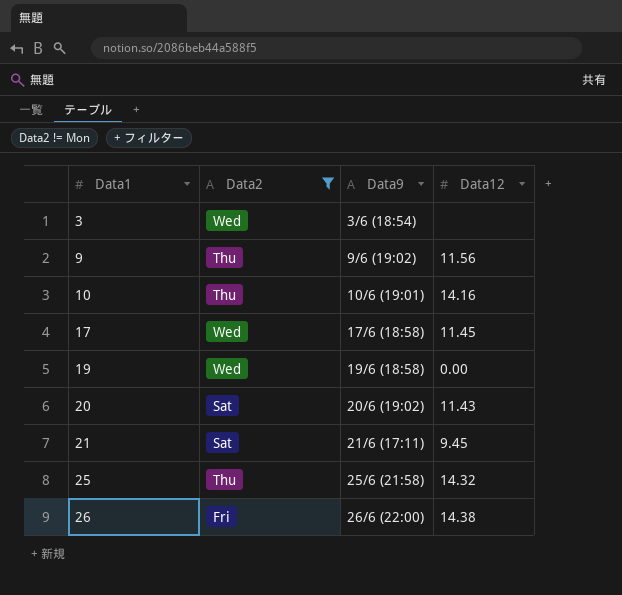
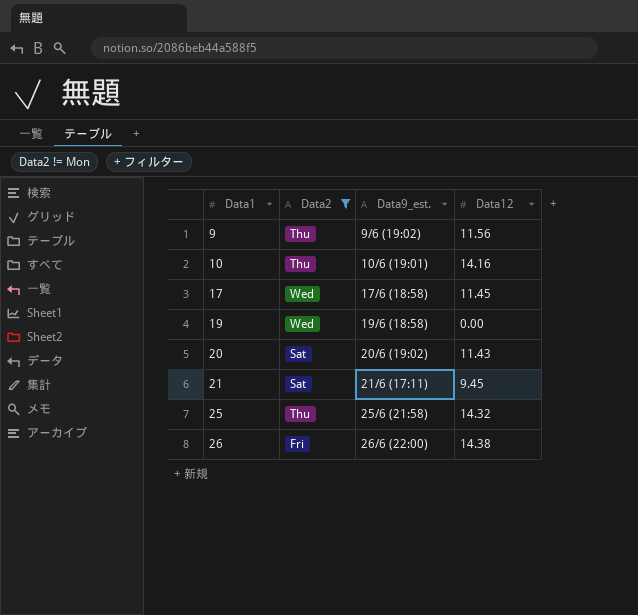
column name: Data9 -> Data9_est.
row 3: Wed | 3/6 (18:54) | none -> none

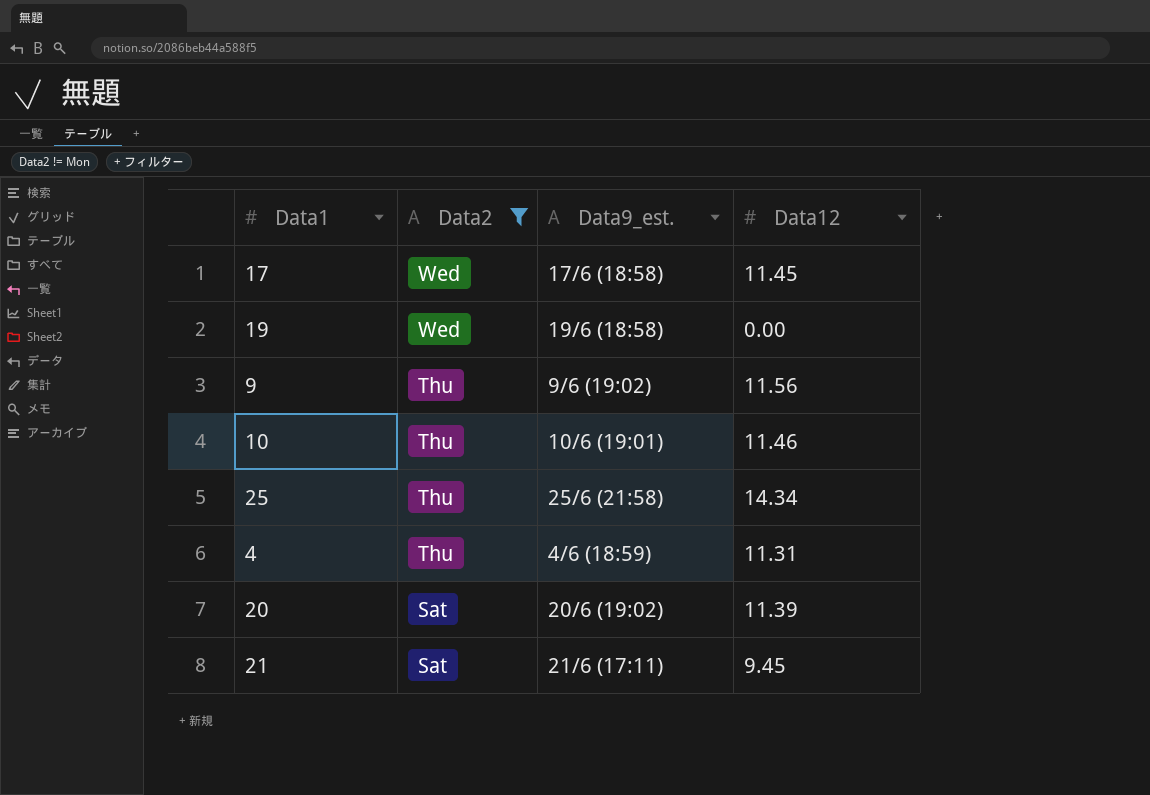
row order: Data1 ascending -> Data2 descending
row 26: Fri | 26/6 (22:00) | 14.38 -> none
10 | Data12: 14.16 -> 11.46
25 | Data12: 14.32 -> 14.34
row 4: none -> Thu | 4/6 (18:59) | 11.31
20 | Data12: 11.43 -> 11.39

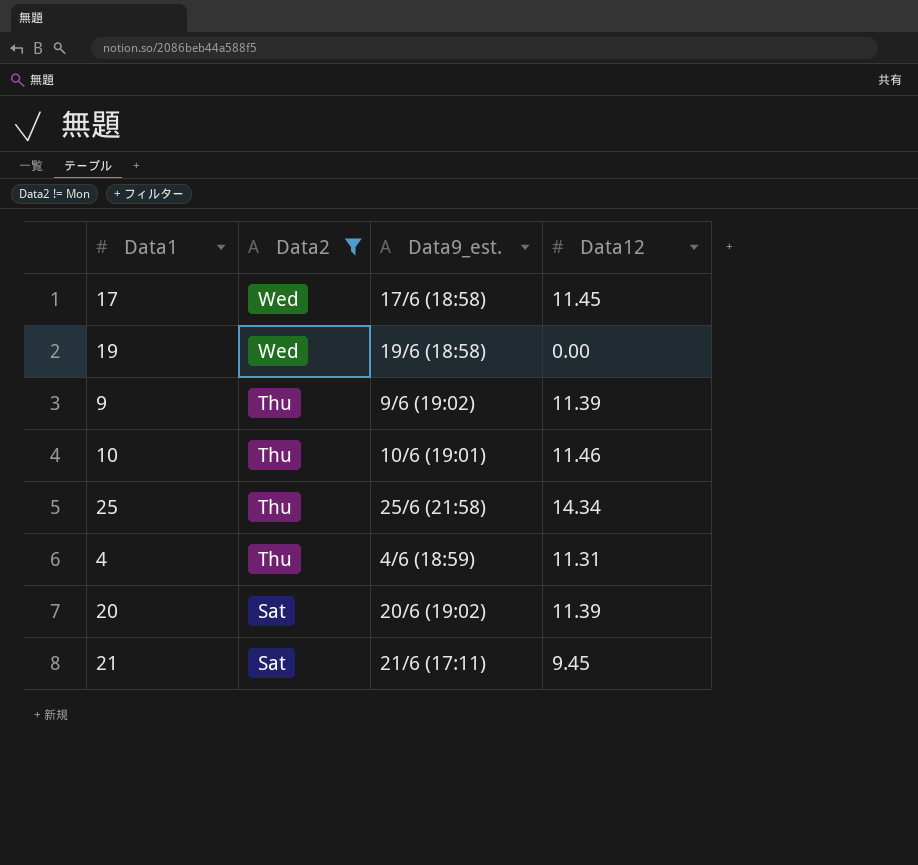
9 | Data12: 11.56 -> 11.39

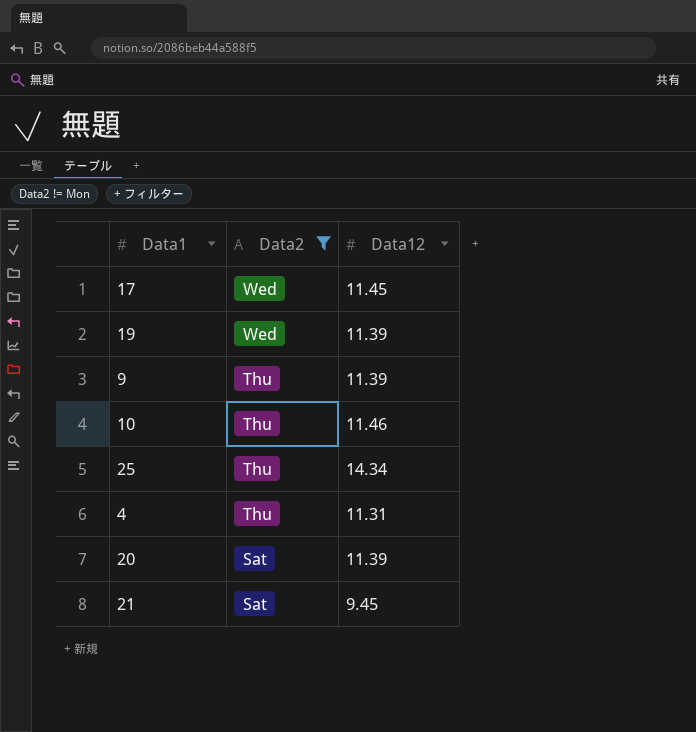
column Data9_est. | position: 3 -> none
19 | Data12: 0.00 -> 11.39

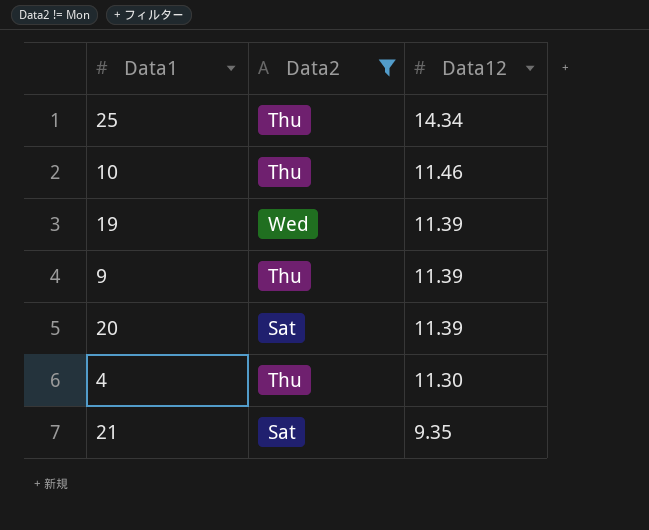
row order: Data2 descending -> Data12 descending
row 17: Wed | 11.45 -> none
4 | Data12: 11.31 -> 11.30
21 | Data12: 9.45 -> 9.35

